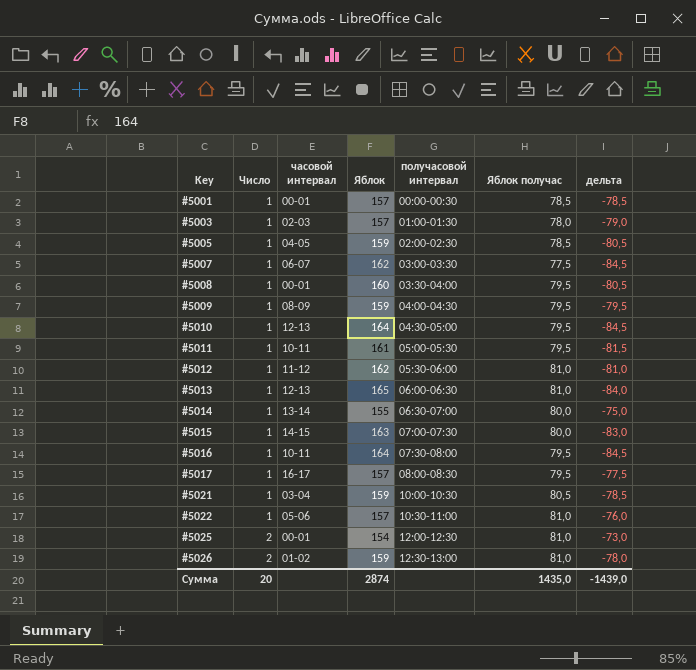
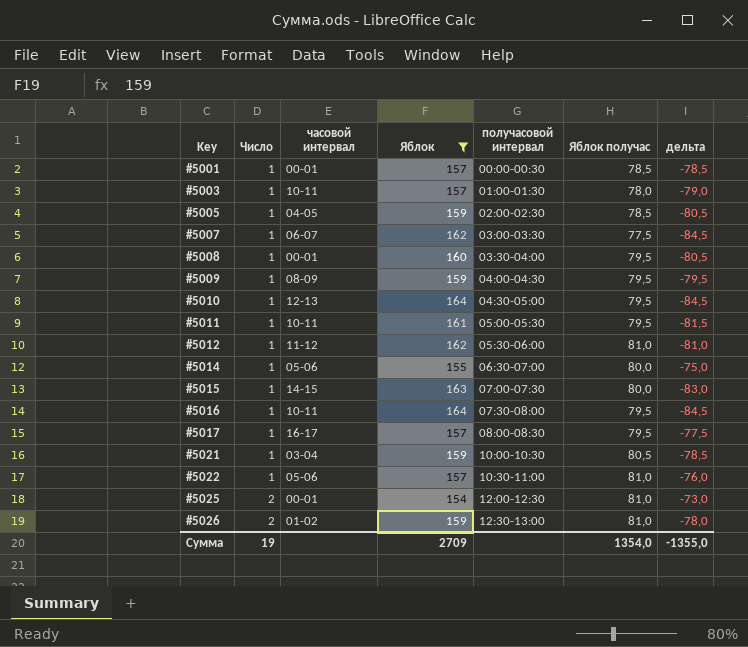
filter: none -> Яблок != 165
#5003 | часовой интервал: 02-03 -> 10-11
#5014 | часовой интервал: 13-14 -> 05-06
Сумма | Число: 20 -> 19
Сумма | Яблок: 2874 -> 2709
Сумма | Яблок получас: 1435,0 -> 1354,0
Сумма | дельта: -1439,0 -> -1355,0

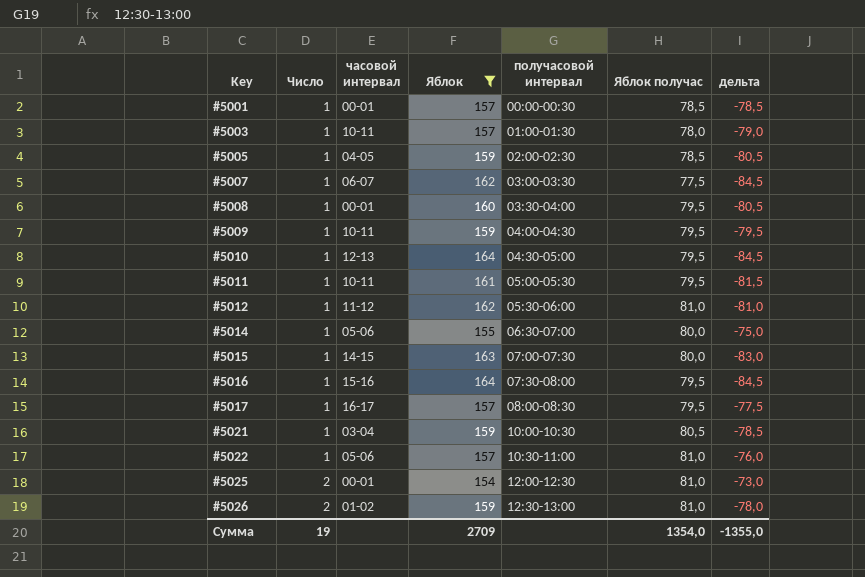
#5009 | часовой интервал: 08-09 -> 10-11
#5016 | часовой интервал: 10-11 -> 15-16

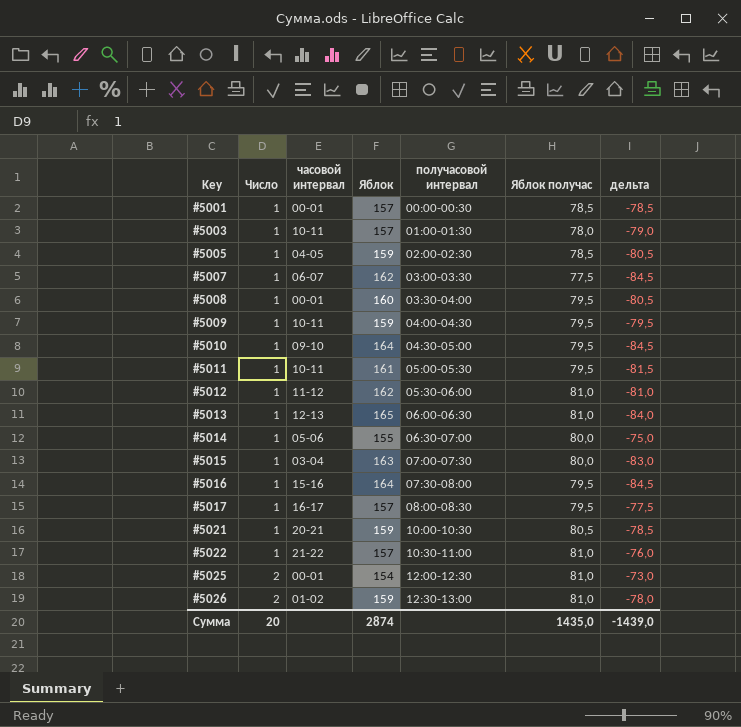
filter: Яблок != 165 -> none
#5010 | часовой интервал: 12-13 -> 09-10
#5015 | часовой интервал: 14-15 -> 03-04
#5021 | часовой интервал: 03-04 -> 20-21
#5022 | часовой интервал: 05-06 -> 21-22
Сумма | Число: 19 -> 20
Сумма | Яблок: 2709 -> 2874
Сумма | Яблок получас: 1354,0 -> 1435,0
Сумма | дельта: -1355,0 -> -1439,0

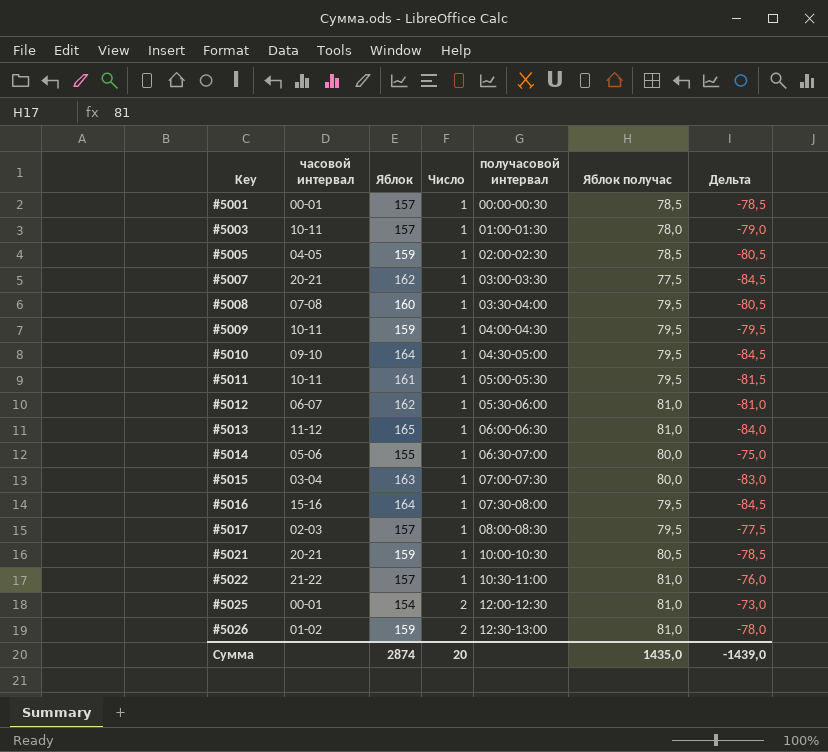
column Число | position: 2 -> 4
column name: дельта -> Дельта
#5007 | часовой интервал: 06-07 -> 20-21
#5008 | часовой интервал: 00-01 -> 07-08
#5012 | часовой интервал: 11-12 -> 06-07
#5013 | часовой интервал: 12-13 -> 11-12
#5017 | часовой интервал: 16-17 -> 02-03

